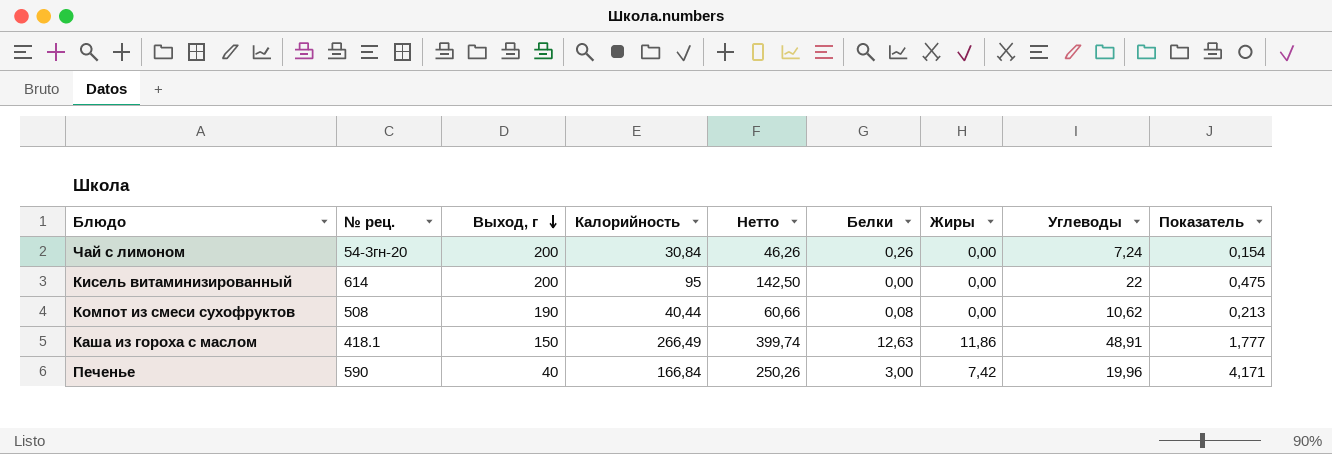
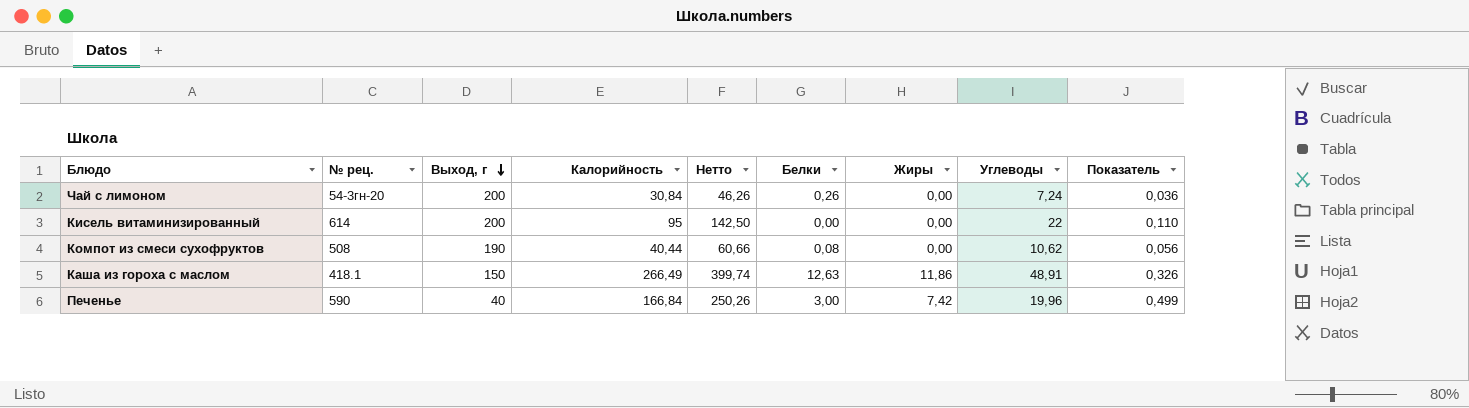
column Показатель | formula: [Калорийность] / [Выход, г] -> [Углеводы] / [Выход, г]

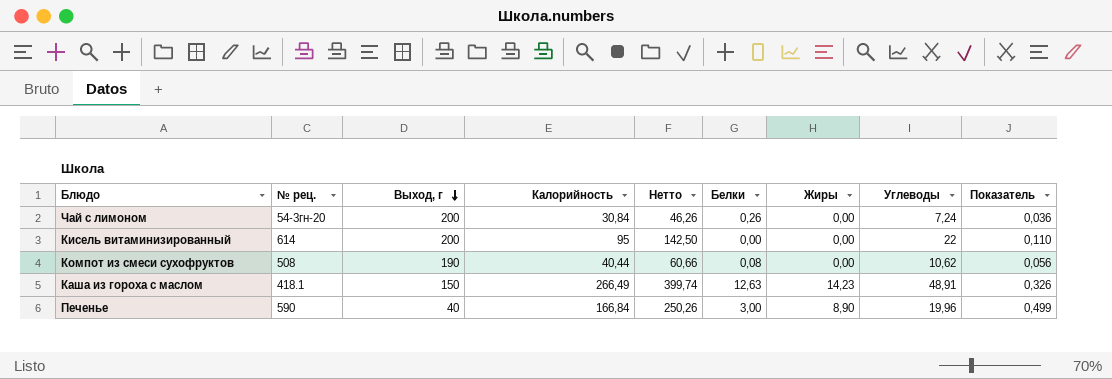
Каша из гороха с маслом | Жиры: 11,86 -> 14,23
Печенье | Жиры: 7,42 -> 8,90

